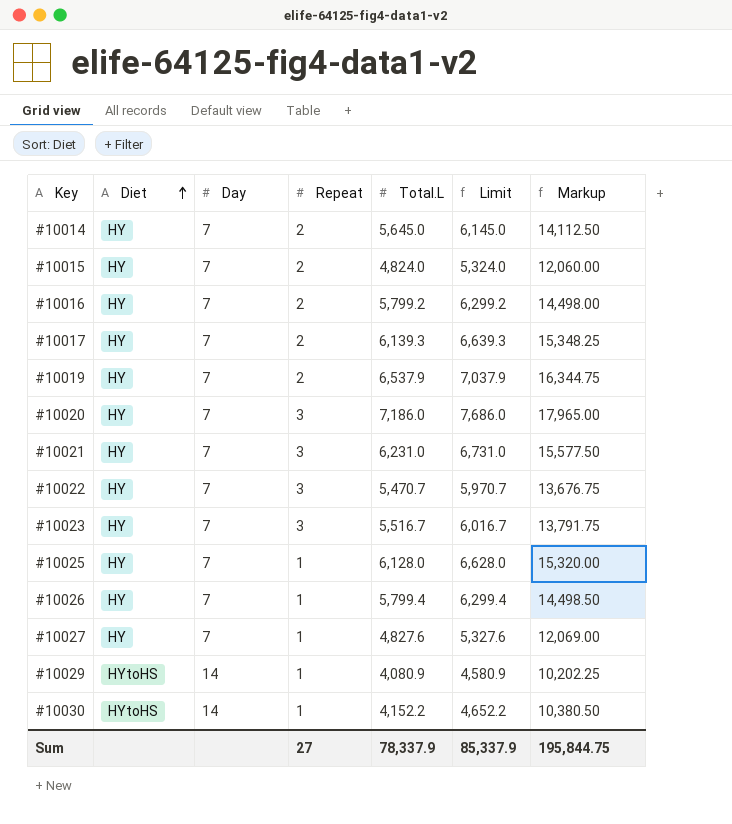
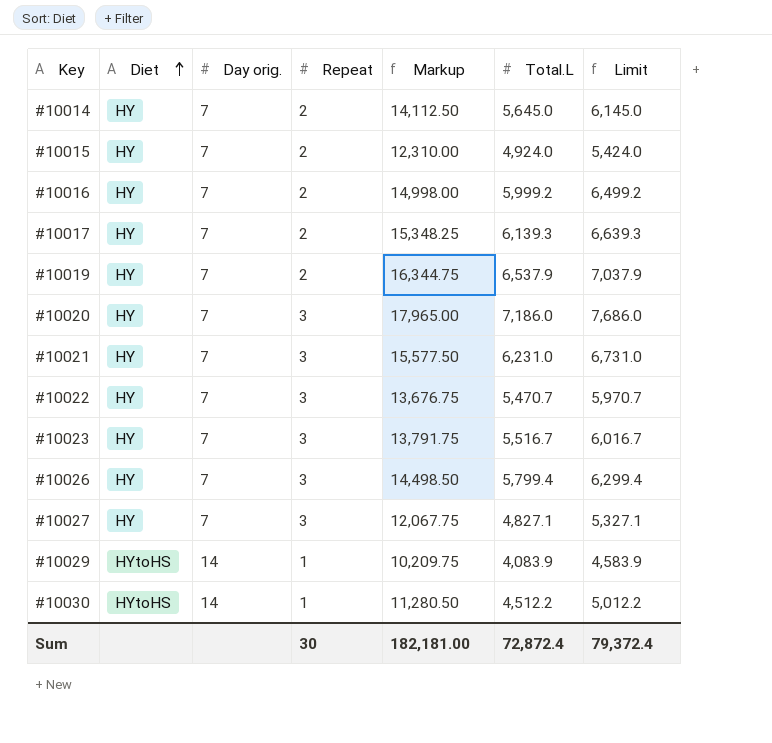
column name: Day -> Day orig.
column Markup | position: 7 -> 5
row #10025: HY | 7 | 1 | 6,128.0 | 6,628.0 | 15,320.00 -> none
#10015 | Markup: 12,060.00 -> 12,310.00
#10015 | Total.L: 4,824.0 -> 4,924.0
#10015 | Limit: 5,324.0 -> 5,424.0
#10016 | Markup: 14,498.00 -> 14,998.00
#10016 | Total.L: 5,799.2 -> 5,999.2
#10016 | Limit: 6,299.2 -> 6,499.2
#10026 | Repeat: 1 -> 3
#10027 | Repeat: 1 -> 3
#10027 | Markup: 12,069.00 -> 12,067.75
#10027 | Total.L: 4,827.6 -> 4,827.1
#10027 | Limit: 5,327.6 -> 5,327.1
#10029 | Markup: 10,202.25 -> 10,209.75
#10029 | Total.L: 4,080.9 -> 4,083.9
#10029 | Limit: 4,580.9 -> 4,583.9
#10030 | Markup: 10,380.50 -> 11,280.50
#10030 | Total.L: 4,152.2 -> 4,512.2
#10030 | Limit: 4,652.2 -> 5,012.2
Sum | Repeat: 27 -> 30
Sum | Markup: 195,844.75 -> 182,181.00
Sum | Total.L: 78,337.9 -> 72,872.4
Sum | Limit: 85,337.9 -> 79,372.4

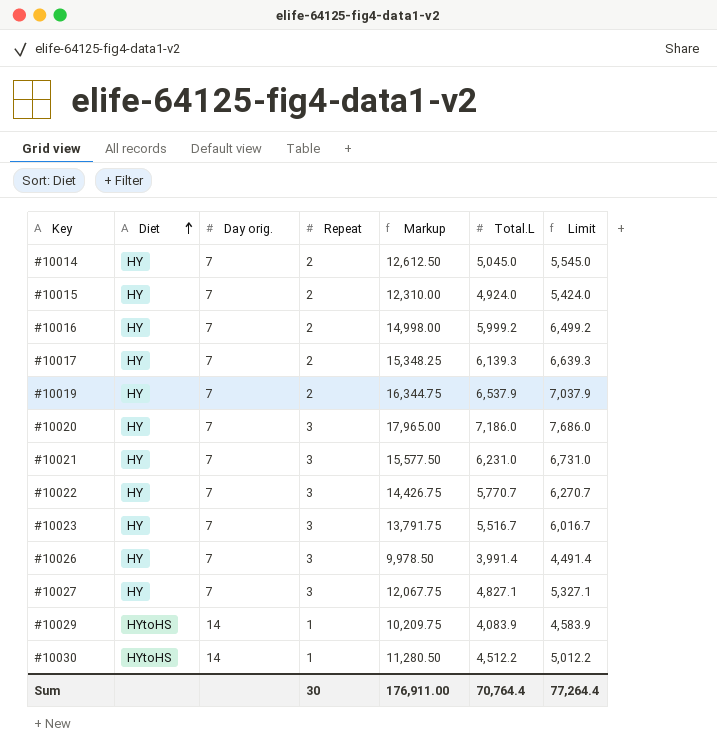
#10014 | Markup: 14,112.50 -> 12,612.50
#10014 | Total.L: 5,645.0 -> 5,045.0
#10014 | Limit: 6,145.0 -> 5,545.0
#10022 | Markup: 13,676.75 -> 14,426.75
#10022 | Total.L: 5,470.7 -> 5,770.7
#10022 | Limit: 5,970.7 -> 6,270.7
#10026 | Markup: 14,498.50 -> 9,978.50
#10026 | Total.L: 5,799.4 -> 3,991.4
#10026 | Limit: 6,299.4 -> 4,491.4
Sum | Markup: 182,181.00 -> 176,911.00
Sum | Total.L: 72,872.4 -> 70,764.4
Sum | Limit: 79,372.4 -> 77,264.4

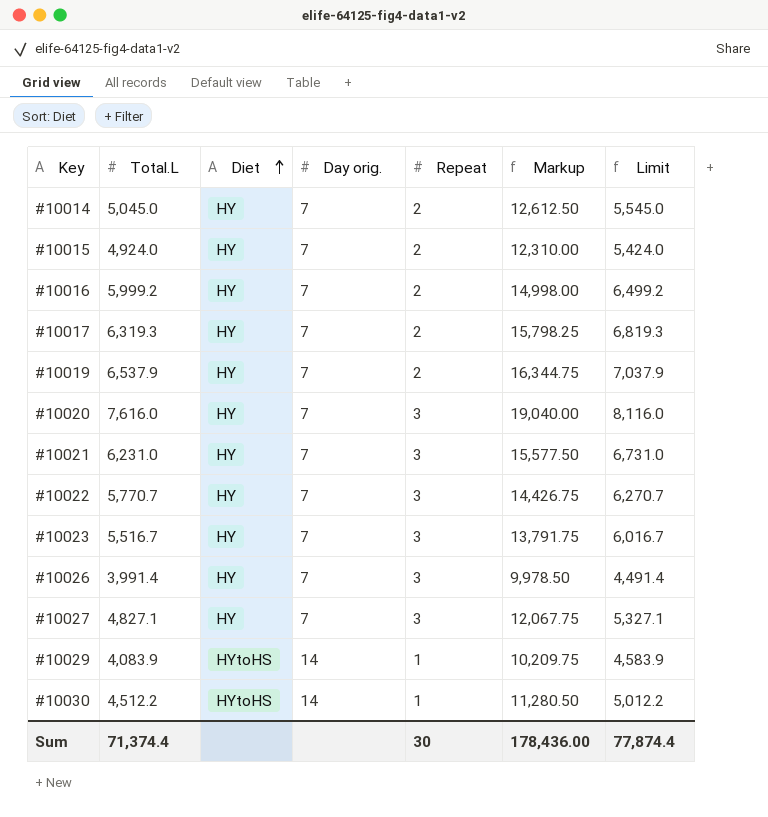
column Total.L | position: 6 -> 2
#10017 | Total.L: 6,139.3 -> 6,319.3
#10017 | Markup: 15,348.25 -> 15,798.25
#10017 | Limit: 6,639.3 -> 6,819.3
#10020 | Total.L: 7,186.0 -> 7,616.0
#10020 | Markup: 17,965.00 -> 19,040.00
#10020 | Limit: 7,686.0 -> 8,116.0
Sum | Total.L: 70,764.4 -> 71,374.4
Sum | Markup: 176,911.00 -> 178,436.00
Sum | Limit: 77,264.4 -> 77,874.4

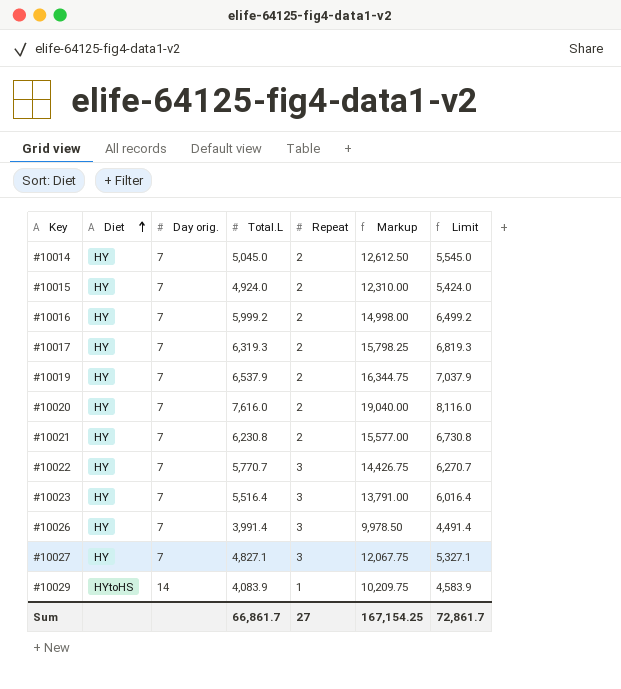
column Total.L | position: 2 -> 4
row #10030: 4,512.2 | HYtoHS | 14 | 1 | 11,280.50 | 5,012.2 -> none
#10020 | Repeat: 3 -> 2
#10021 | Total.L: 6,231.0 -> 6,230.8
#10021 | Repeat: 3 -> 2
#10021 | Markup: 15,577.50 -> 15,577.00
#10021 | Limit: 6,731.0 -> 6,730.8
#10023 | Total.L: 5,516.7 -> 5,516.4
#10023 | Markup: 13,791.75 -> 13,791.00
#10023 | Limit: 6,016.7 -> 6,016.4
Sum | Total.L: 71,374.4 -> 66,861.7
Sum | Repeat: 30 -> 27
Sum | Markup: 178,436.00 -> 167,154.25
Sum | Limit: 77,874.4 -> 72,861.7

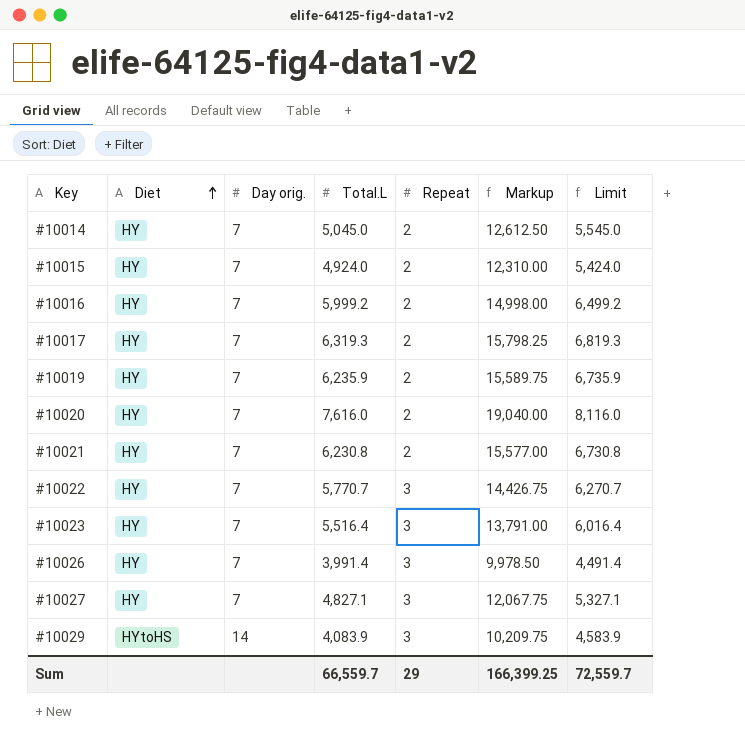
#10019 | Total.L: 6,537.9 -> 6,235.9
#10019 | Markup: 16,344.75 -> 15,589.75
#10019 | Limit: 7,037.9 -> 6,735.9
#10029 | Repeat: 1 -> 3
Sum | Total.L: 66,861.7 -> 66,559.7
Sum | Repeat: 27 -> 29
Sum | Markup: 167,154.25 -> 166,399.25
Sum | Limit: 72,861.7 -> 72,559.7

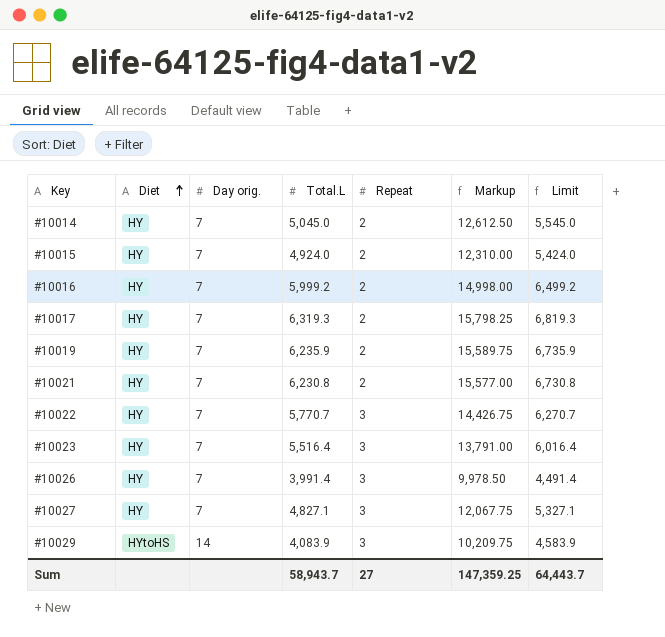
row #10020: HY | 7 | 7,616.0 | 2 | 19,040.00 | 8,116.0 -> none
Sum | Total.L: 66,559.7 -> 58,943.7
Sum | Repeat: 29 -> 27
Sum | Markup: 166,399.25 -> 147,359.25
Sum | Limit: 72,559.7 -> 64,443.7

